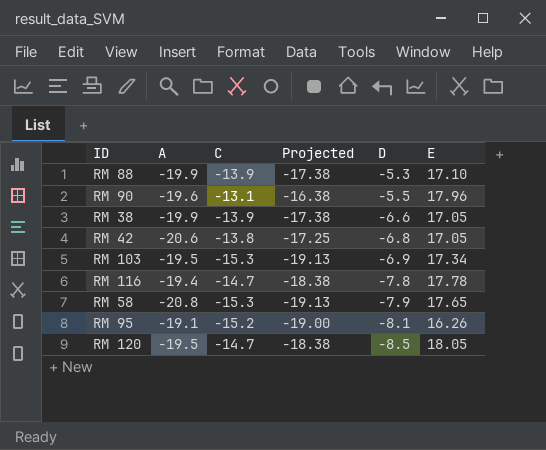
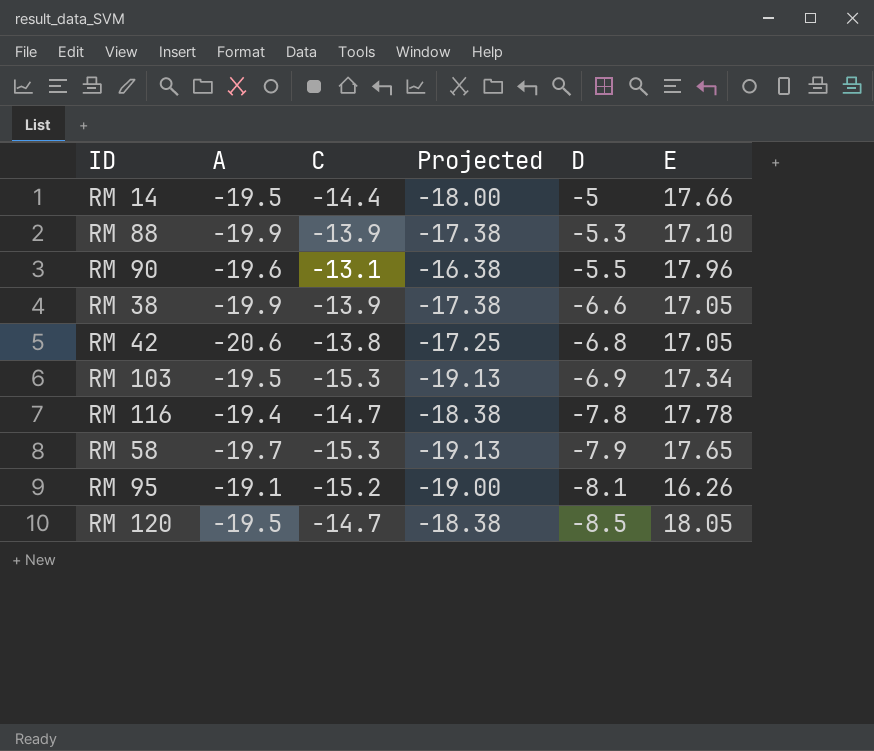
row RM 14: none -> -19.5 | -14.4 | -18.00 | -5 | 17.66
RM 58 | A: -20.8 -> -19.7

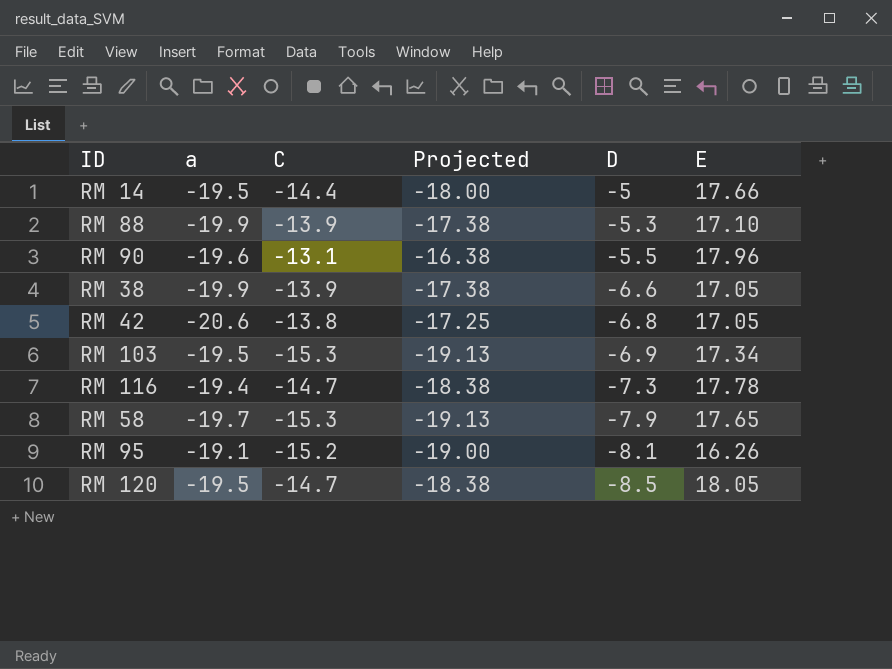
column name: A -> a
RM 116 | D: -7.8 -> -7.3

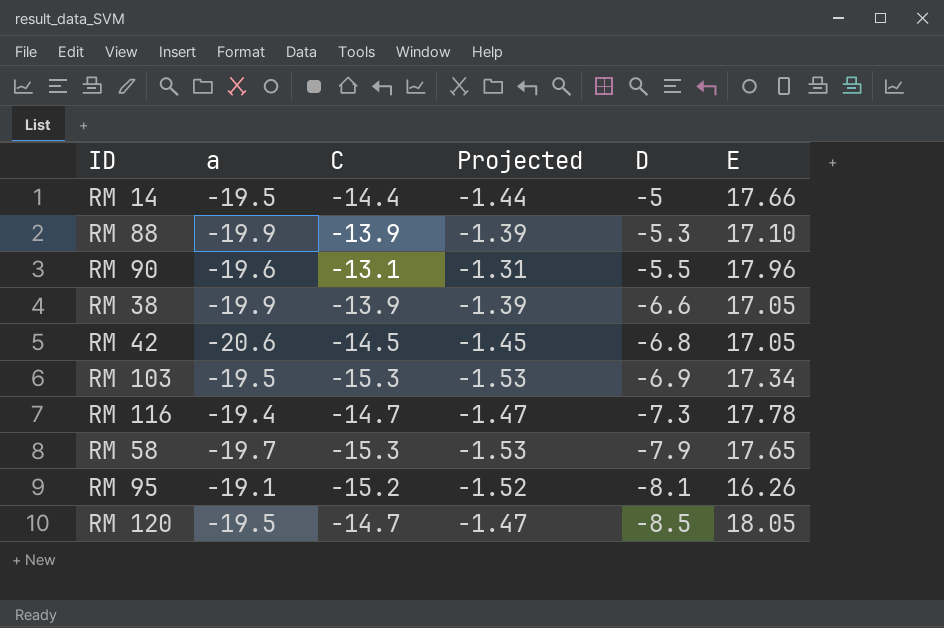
column Projected | formula: [C] * 1.25 -> [C] * 0.1
RM 42 | C: -13.8 -> -14.5

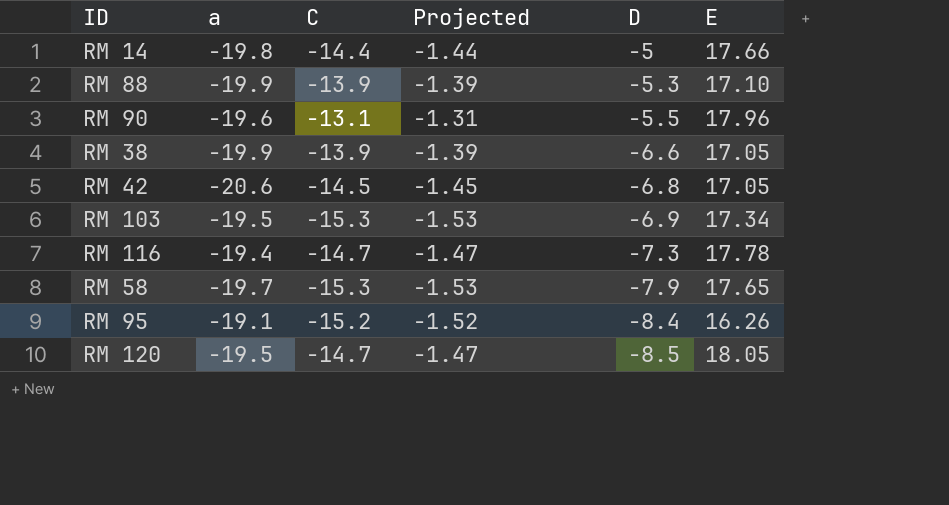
RM 14 | a: -19.5 -> -19.8
RM 95 | D: -8.1 -> -8.4

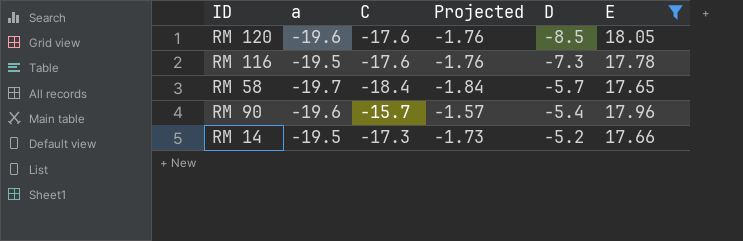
filter: none -> E >= 17.65
row order: D descending -> D ascending
RM 120 | a: -19.5 -> -19.6
RM 120 | C: -14.7 -> -17.6
RM 120 | Projected: -1.47 -> -1.76
RM 116 | a: -19.4 -> -19.5
RM 116 | C: -14.7 -> -17.6
RM 116 | Projected: -1.47 -> -1.76
RM 58 | C: -15.3 -> -18.4
RM 58 | Projected: -1.53 -> -1.84
RM 58 | D: -7.9 -> -5.7
RM 90 | C: -13.1 -> -15.7
RM 90 | Projected: -1.31 -> -1.57
RM 90 | D: -5.5 -> -5.4
RM 14 | a: -19.8 -> -19.5
RM 14 | C: -14.4 -> -17.3
RM 14 | Projected: -1.44 -> -1.73
RM 14 | D: -5 -> -5.2

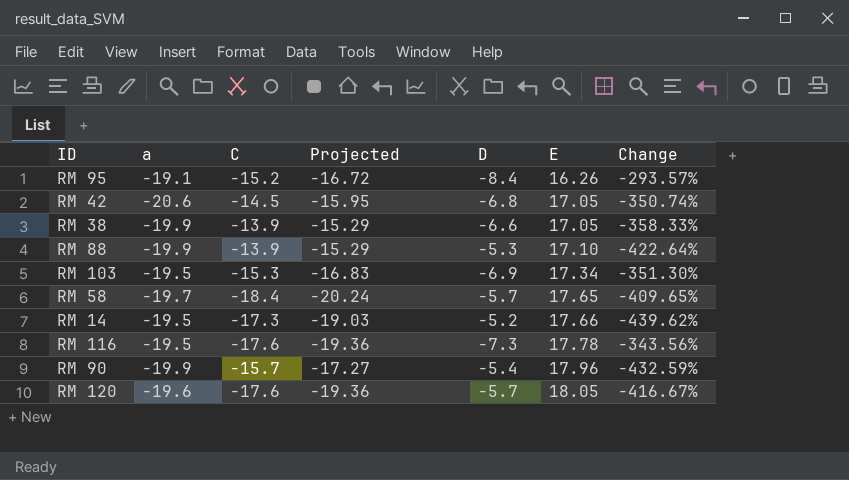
filter: E >= 17.65 -> none
row order: D ascending -> E ascending
column Projected | formula: [C] * 0.1 -> [C] * 1.1
column Change | formula: none -> ([E] - [D]) / [D]
RM 90 | a: -19.6 -> -19.9
RM 120 | D: -8.5 -> -5.7

